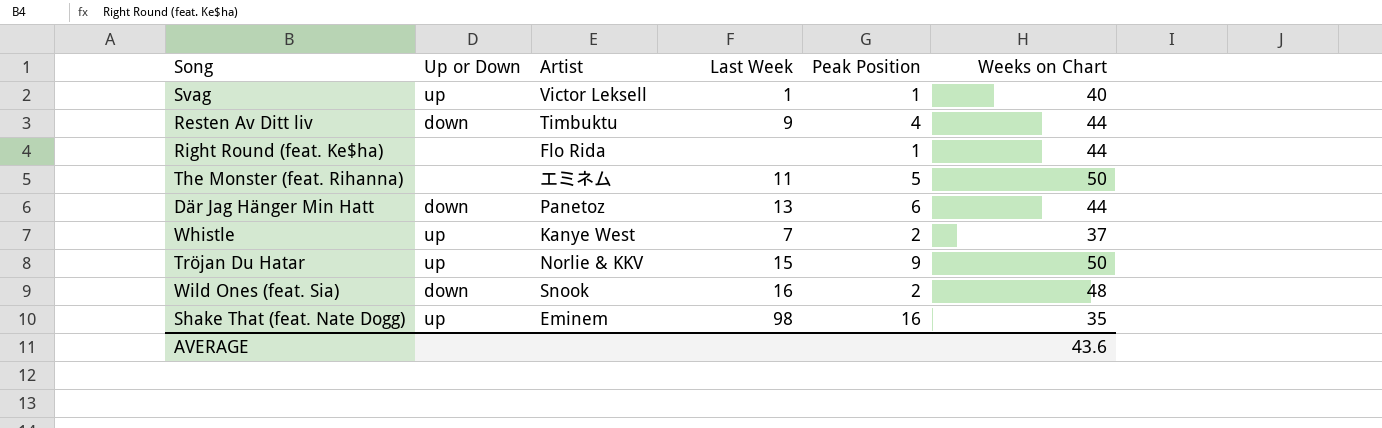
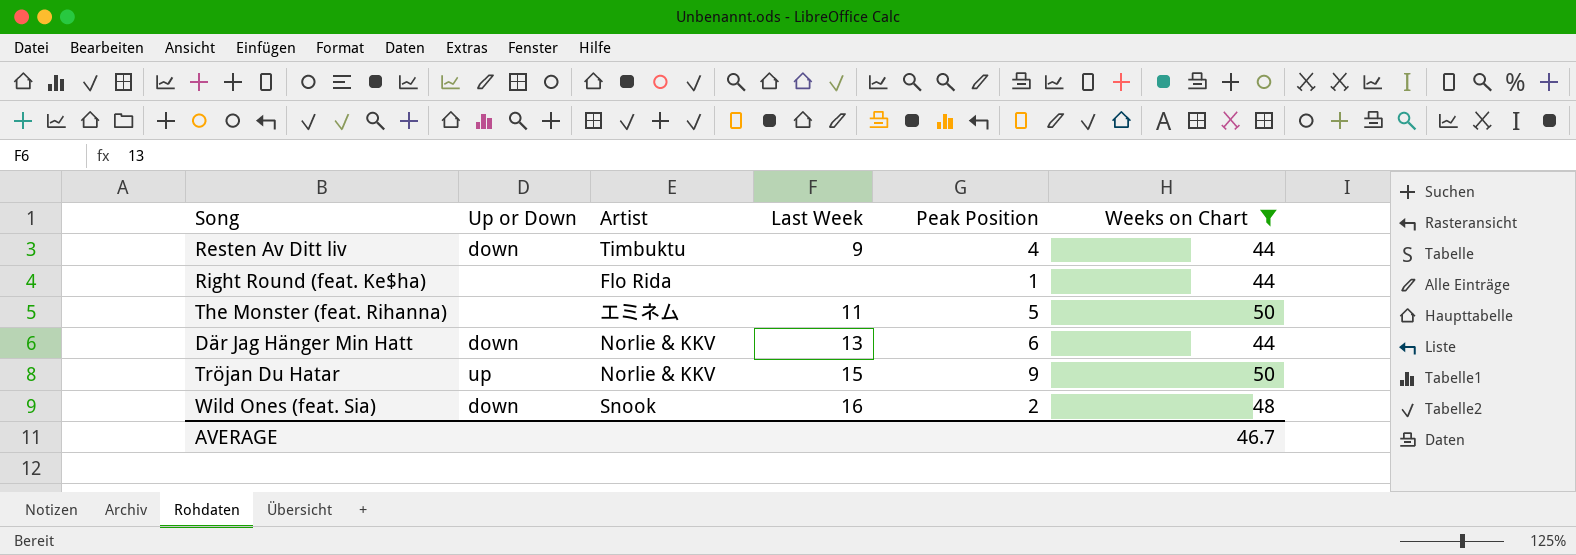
filter: none -> Weeks on Chart >= 44
Där Jag Hänger Min Hatt | Artist: Panetoz -> Norlie & KKV
AVERAGE | Weeks on Chart: 43.6 -> 46.7

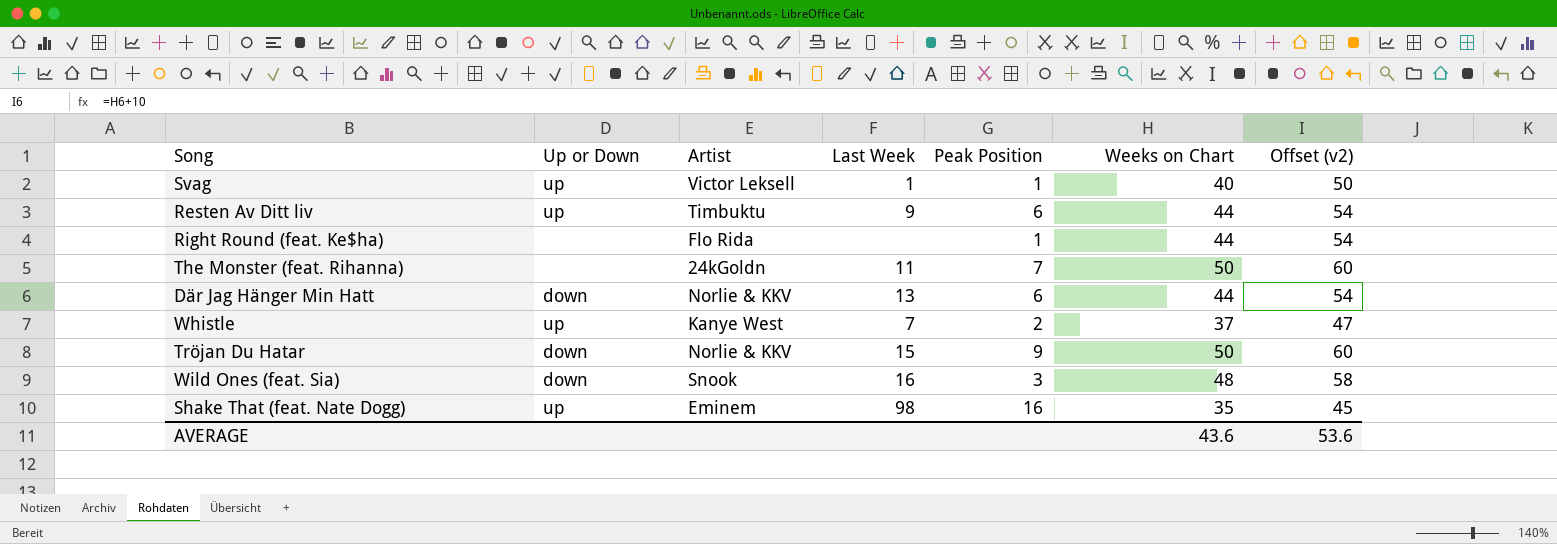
filter: Weeks on Chart >= 44 -> none
column Offset (v2) | formula: none -> [Weeks on Chart] + 10
Resten Av Ditt liv | Up or Down: down -> up
Resten Av Ditt liv | Peak Position: 4 -> 6
The Monster (feat. Rihanna) | Artist: エミネム -> 24kGoldn
The Monster (feat. Rihanna) | Peak Position: 5 -> 7
Tröjan Du Hatar | Up or Down: up -> down
Wild Ones (feat. Sia) | Peak Position: 2 -> 3
AVERAGE | Weeks on Chart: 46.7 -> 43.6

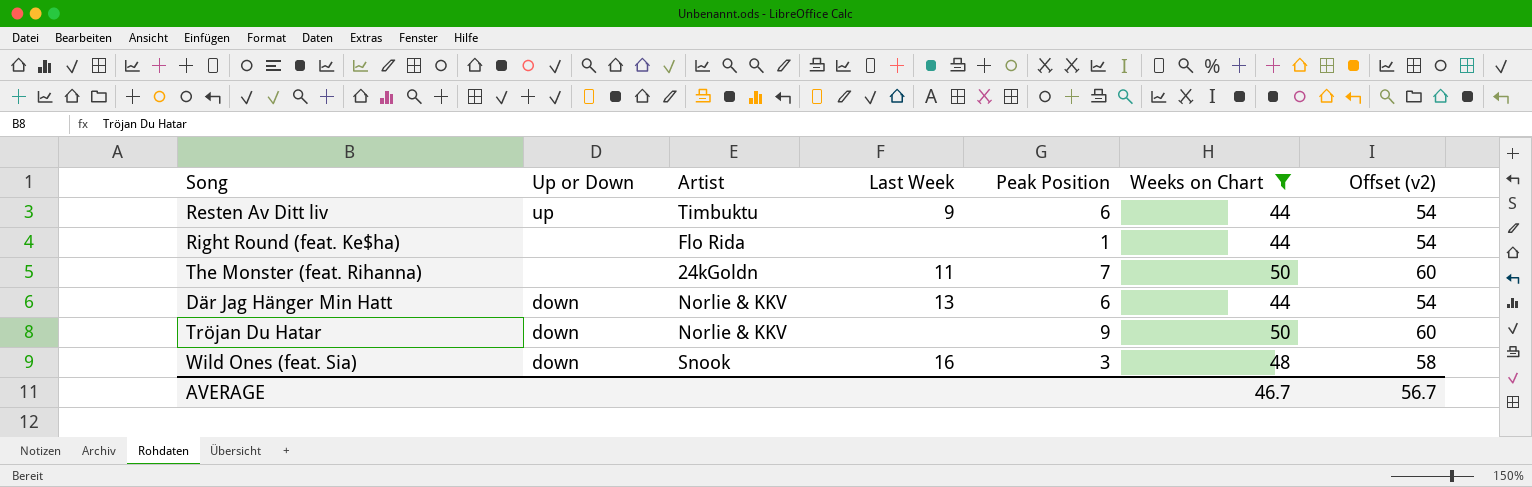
filter: none -> Weeks on Chart >= 44
Tröjan Du Hatar | Last Week: 15 -> none
AVERAGE | Weeks on Chart: 43.6 -> 46.7
AVERAGE | Offset (v2): 53.6 -> 56.7

